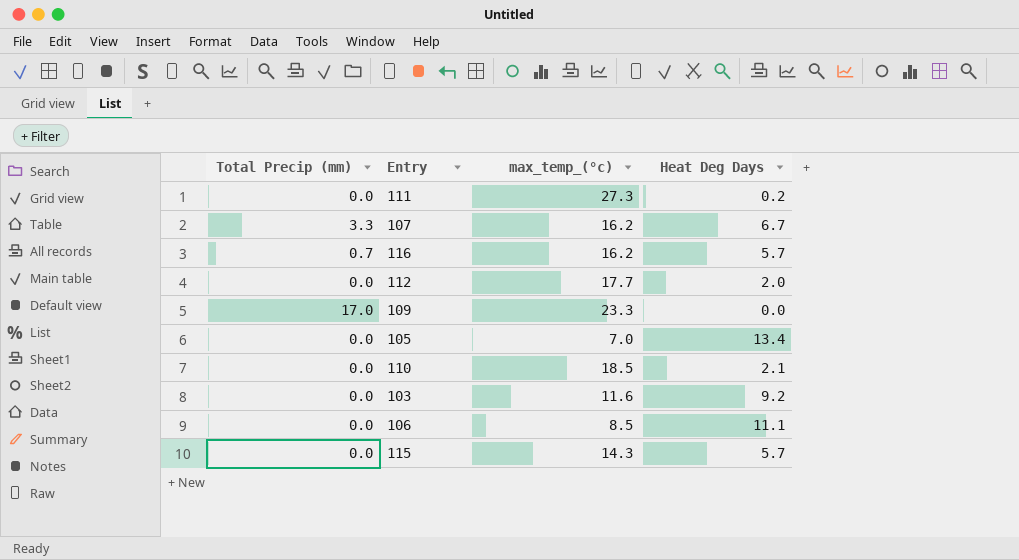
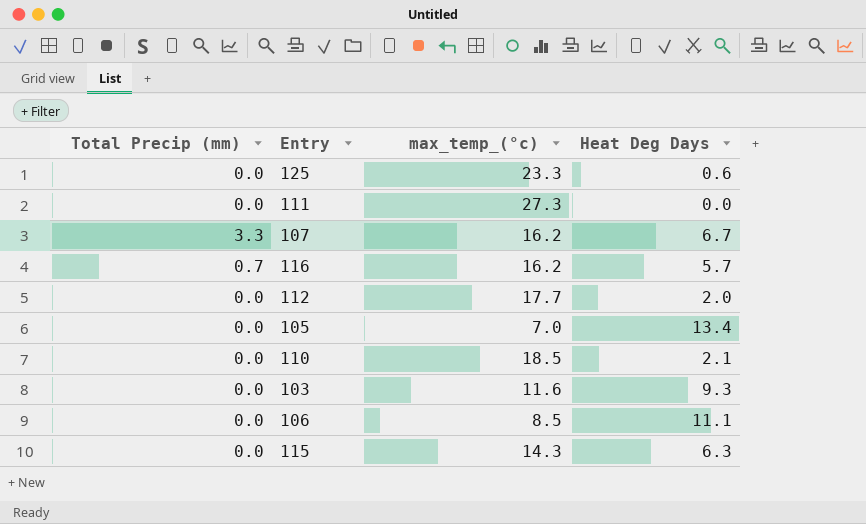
row 109: 17.0 | 23.3 | 0.0 -> none
row 125: none -> 0.0 | 23.3 | 0.6
111 | Heat Deg Days: 0.2 -> 0.0
103 | Heat Deg Days: 9.2 -> 9.3
115 | Heat Deg Days: 5.7 -> 6.3

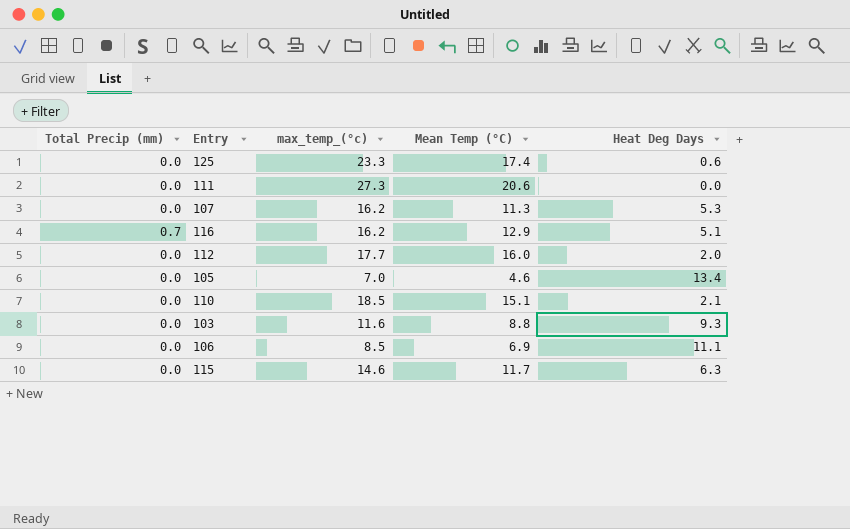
column Mean Temp (°C) | position: none -> 4
107 | Total Precip (mm): 3.3 -> 0.0
107 | Heat Deg Days: 6.7 -> 5.3
116 | Heat Deg Days: 5.7 -> 5.1
115 | max_temp_(°c): 14.3 -> 14.6

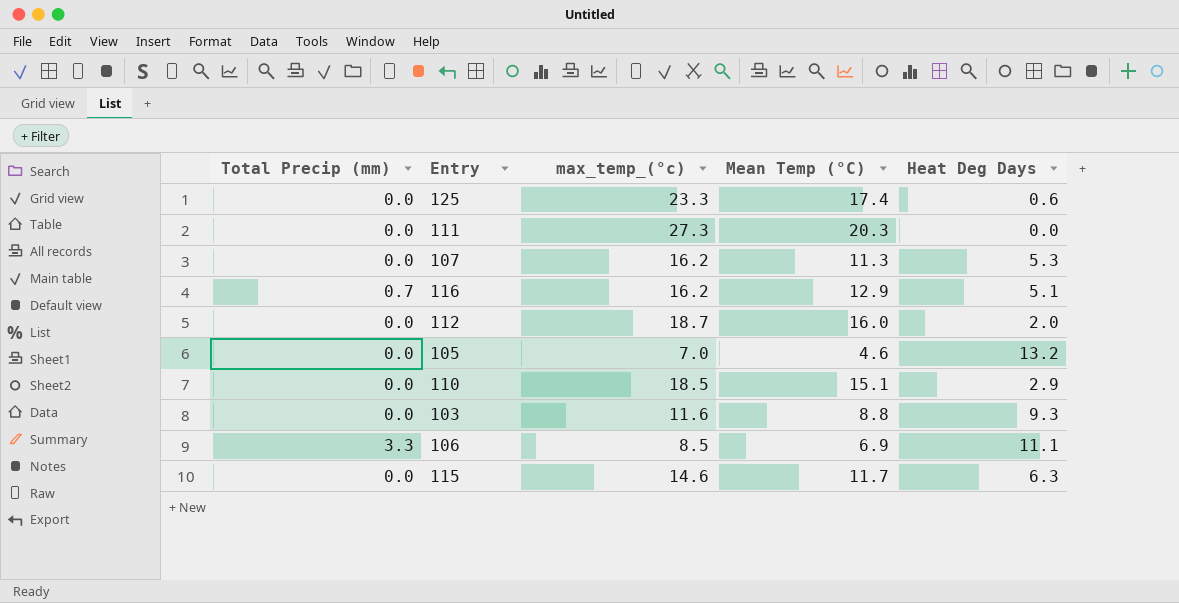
111 | Mean Temp (°C): 20.6 -> 20.3
112 | max_temp_(°c): 17.7 -> 18.7
105 | Heat Deg Days: 13.4 -> 13.2
110 | Heat Deg Days: 2.1 -> 2.9
106 | Total Precip (mm): 0.0 -> 3.3

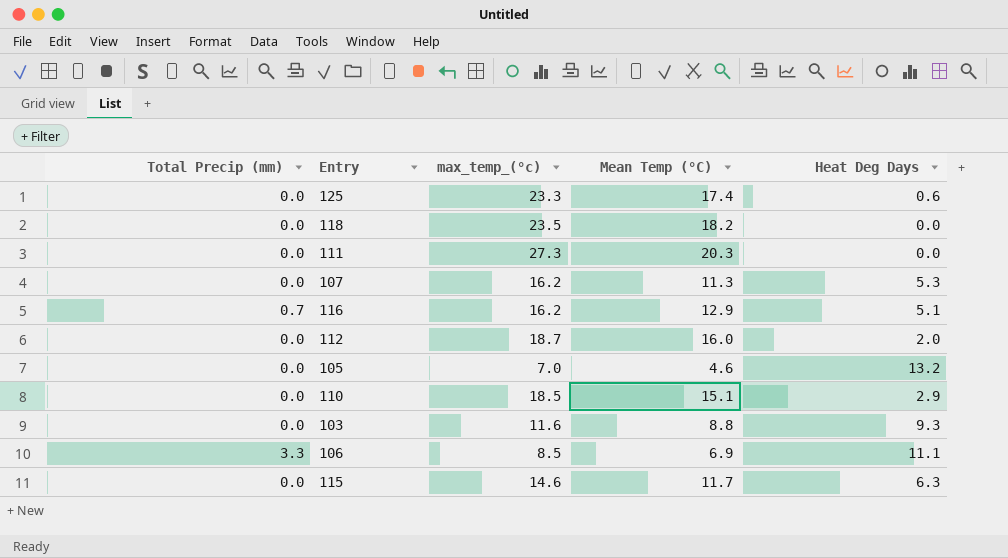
row 118: none -> 0.0 | 23.5 | 18.2 | 0.0

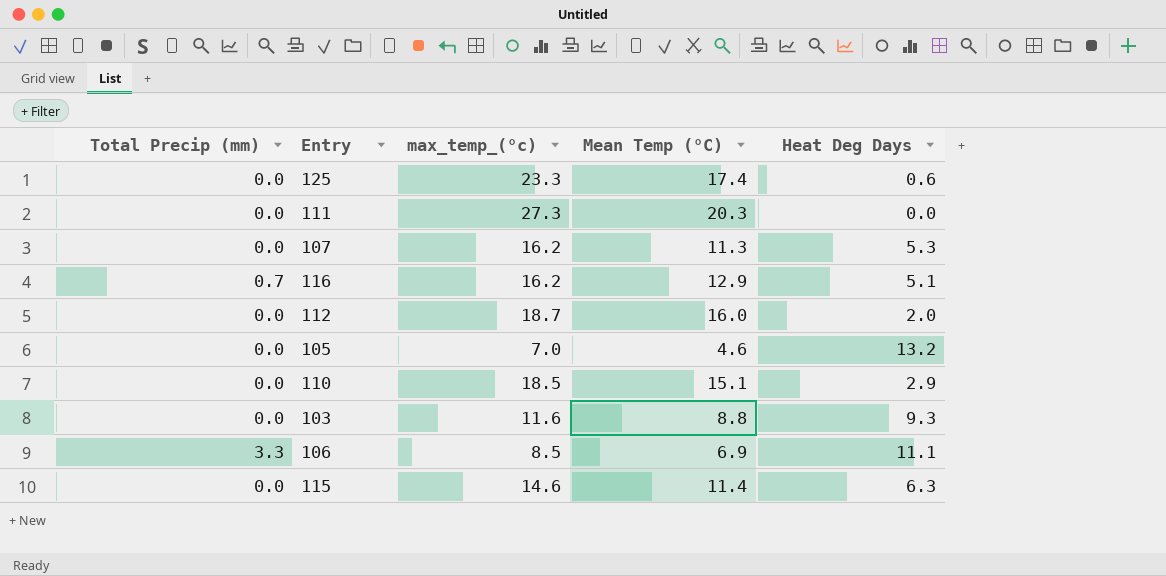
row 118: 0.0 | 23.5 | 18.2 | 0.0 -> none
115 | Mean Temp (°C): 11.7 -> 11.4

